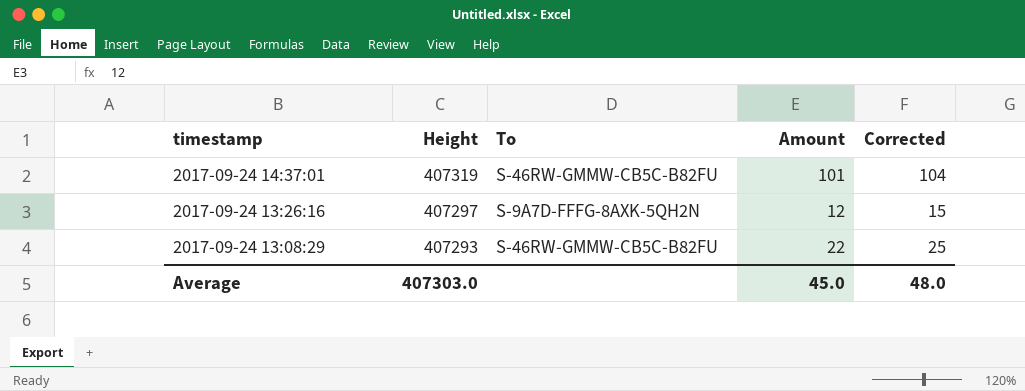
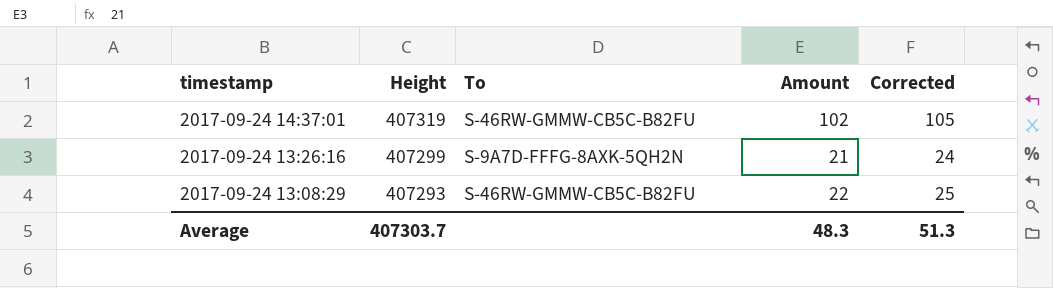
2017-09-24 14:37:01 | Amount: 101 -> 102
2017-09-24 14:37:01 | Corrected: 104 -> 105
2017-09-24 13:26:16 | Height: 407297 -> 407299
2017-09-24 13:26:16 | Amount: 12 -> 21
2017-09-24 13:26:16 | Corrected: 15 -> 24
Average | Height: 407303.0 -> 407303.7
Average | Amount: 45.0 -> 48.3
Average | Corrected: 48.0 -> 51.3

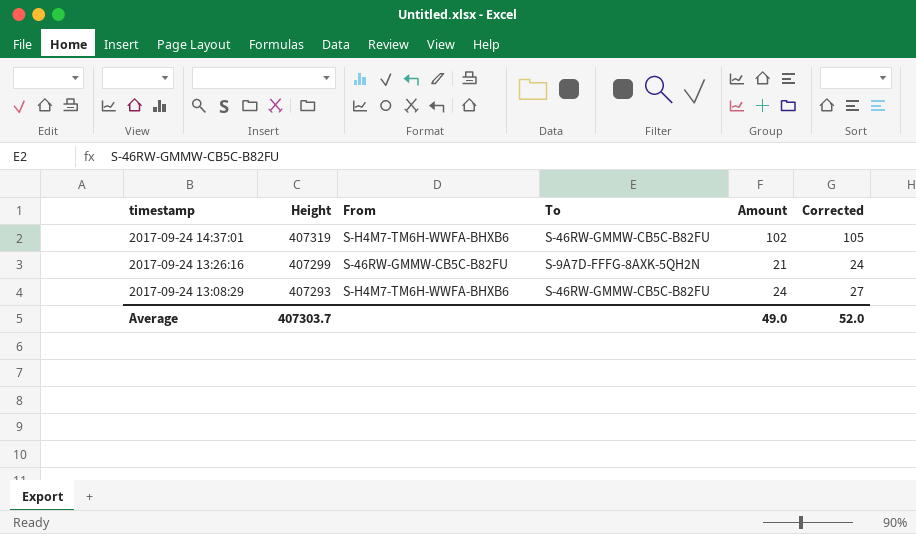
column From | position: none -> 3
2017-09-24 13:08:29 | Amount: 22 -> 24
2017-09-24 13:08:29 | Corrected: 25 -> 27
Average | Amount: 48.3 -> 49.0
Average | Corrected: 51.3 -> 52.0

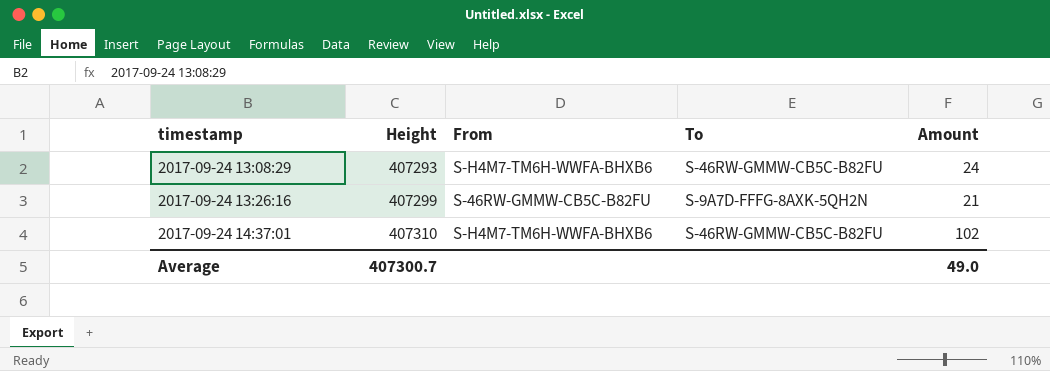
row order: timestamp descending -> timestamp ascending
column Corrected | formula: [Amount] + 3 -> none
2017-09-24 14:37:01 | Height: 407319 -> 407310
Average | Height: 407303.7 -> 407300.7

